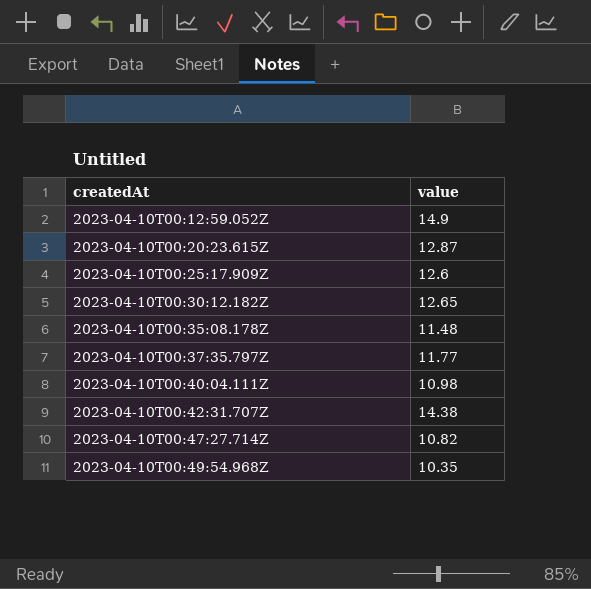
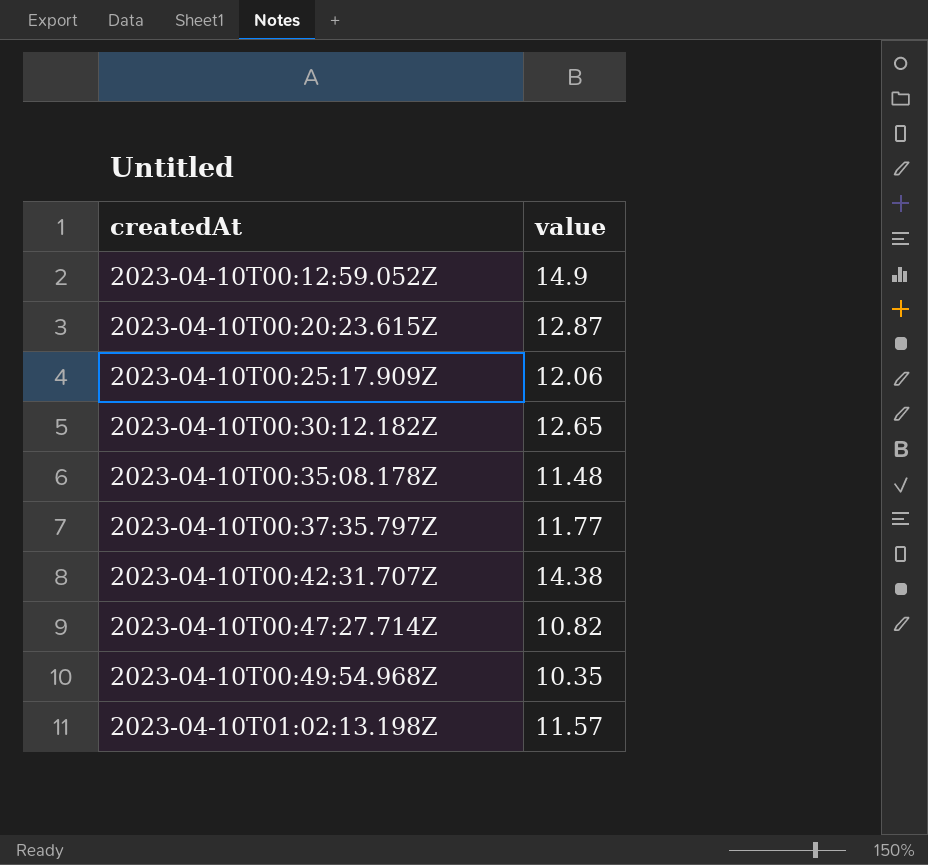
row 2023-04-10T00:40:04.111Z: 10.98 -> none
2023-04-10T00:25:17.909Z | value: 12.6 -> 12.06
row 2023-04-10T01:02:13.198Z: none -> 11.57

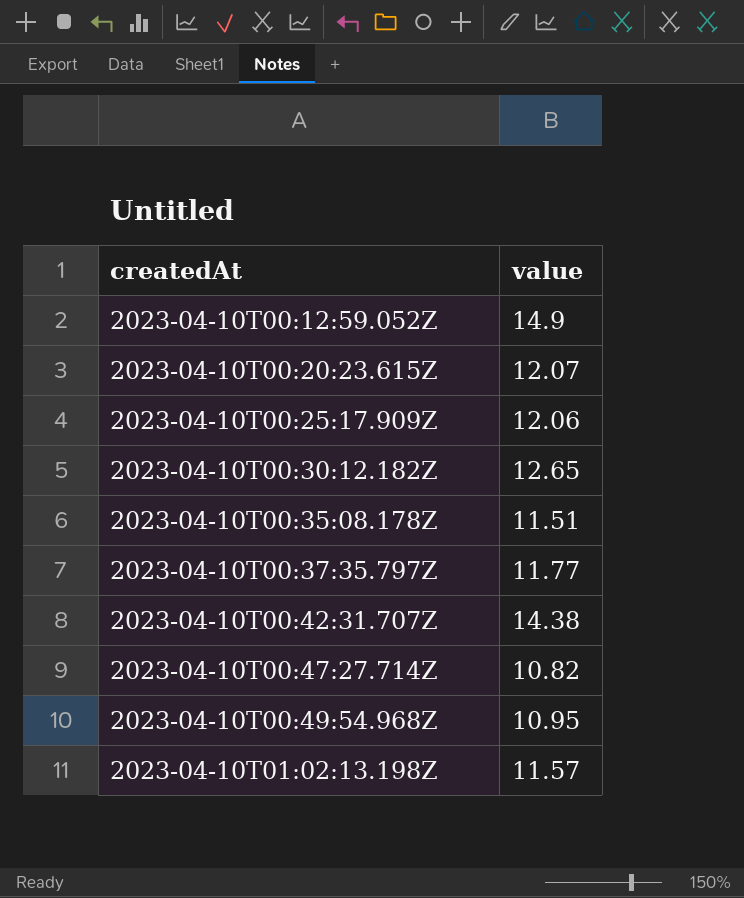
2023-04-10T00:20:23.615Z | value: 12.87 -> 12.07
2023-04-10T00:35:08.178Z | value: 11.48 -> 11.51
2023-04-10T00:49:54.968Z | value: 10.35 -> 10.95

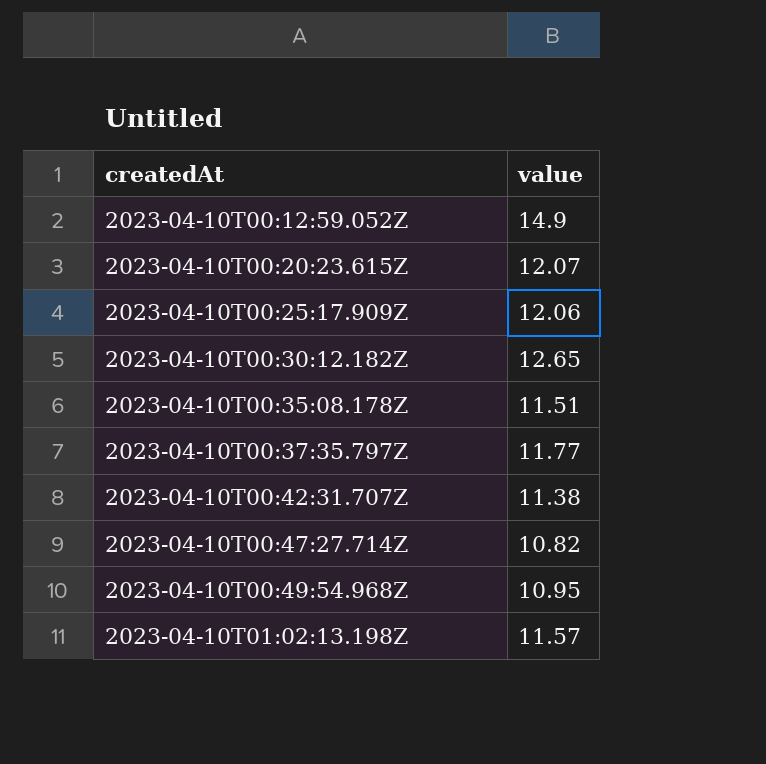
2023-04-10T00:42:31.707Z | value: 14.38 -> 11.38

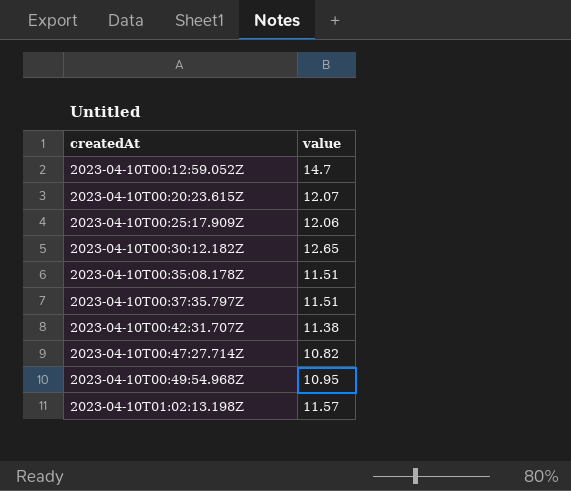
2023-04-10T00:12:59.052Z | value: 14.9 -> 14.7
2023-04-10T00:37:35.797Z | value: 11.77 -> 11.51

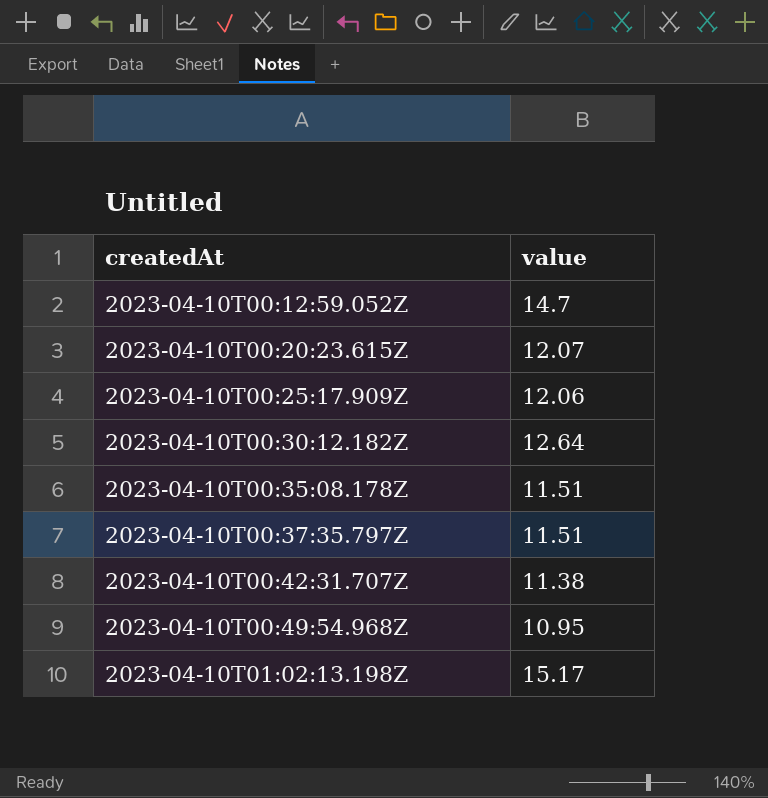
row 2023-04-10T00:47:27.714Z: 10.82 -> none
2023-04-10T00:30:12.182Z | value: 12.65 -> 12.64
2023-04-10T01:02:13.198Z | value: 11.57 -> 15.17

